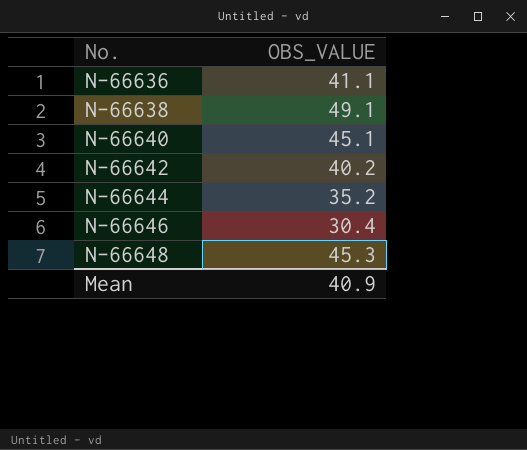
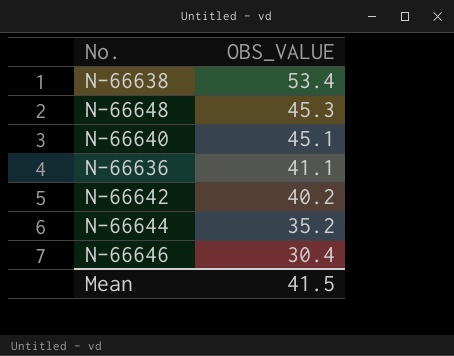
row order: No. ascending -> OBS_VALUE descending
N-66638 | OBS_VALUE: 49.1 -> 53.4
Mean | OBS_VALUE: 40.9 -> 41.5

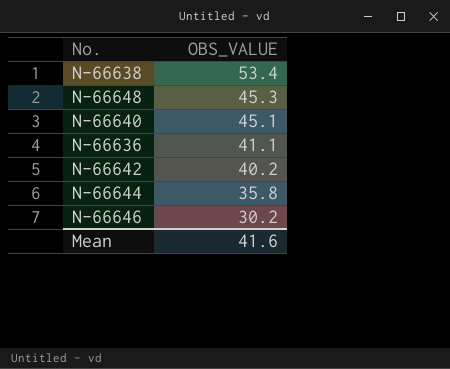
N-66644 | OBS_VALUE: 35.2 -> 35.8
N-66646 | OBS_VALUE: 30.4 -> 30.2
Mean | OBS_VALUE: 41.5 -> 41.6

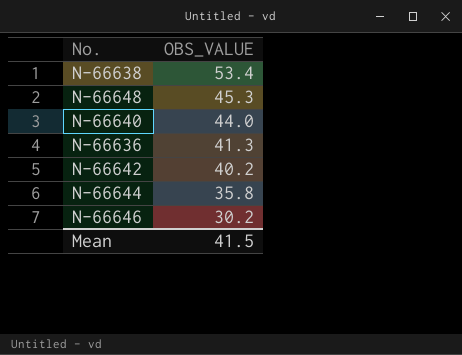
N-66640 | OBS_VALUE: 45.1 -> 44.0
N-66636 | OBS_VALUE: 41.1 -> 41.3
Mean | OBS_VALUE: 41.6 -> 41.5

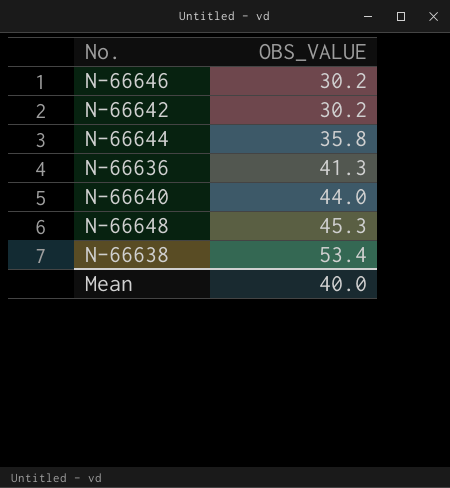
row order: OBS_VALUE descending -> OBS_VALUE ascending
N-66642 | OBS_VALUE: 40.2 -> 30.2
Mean | OBS_VALUE: 41.5 -> 40.0

